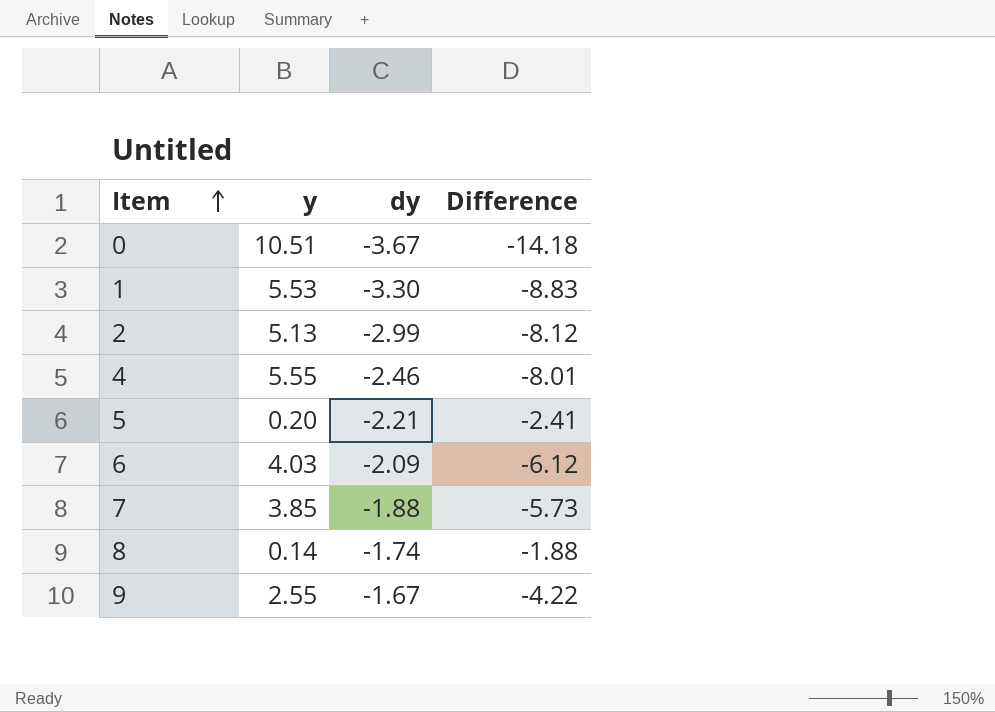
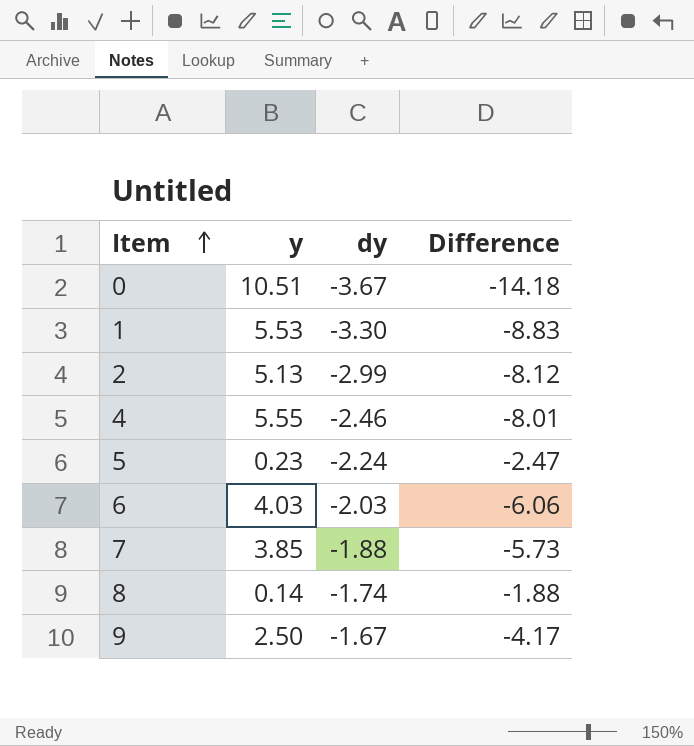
5 | y: 0.20 -> 0.23
5 | dy: -2.21 -> -2.24
5 | Difference: -2.41 -> -2.47
6 | dy: -2.09 -> -2.03
6 | Difference: -6.12 -> -6.06
9 | y: 2.55 -> 2.50
9 | Difference: -4.22 -> -4.17

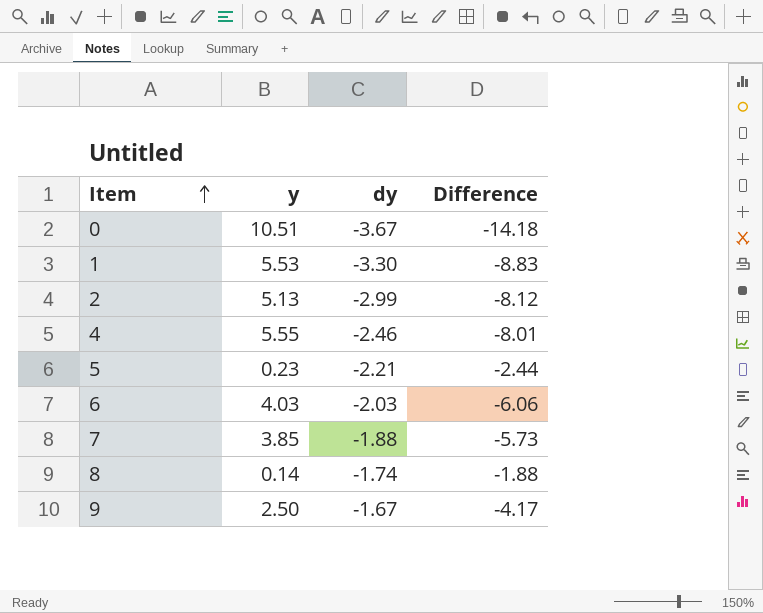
5 | dy: -2.24 -> -2.21
5 | Difference: -2.47 -> -2.44

